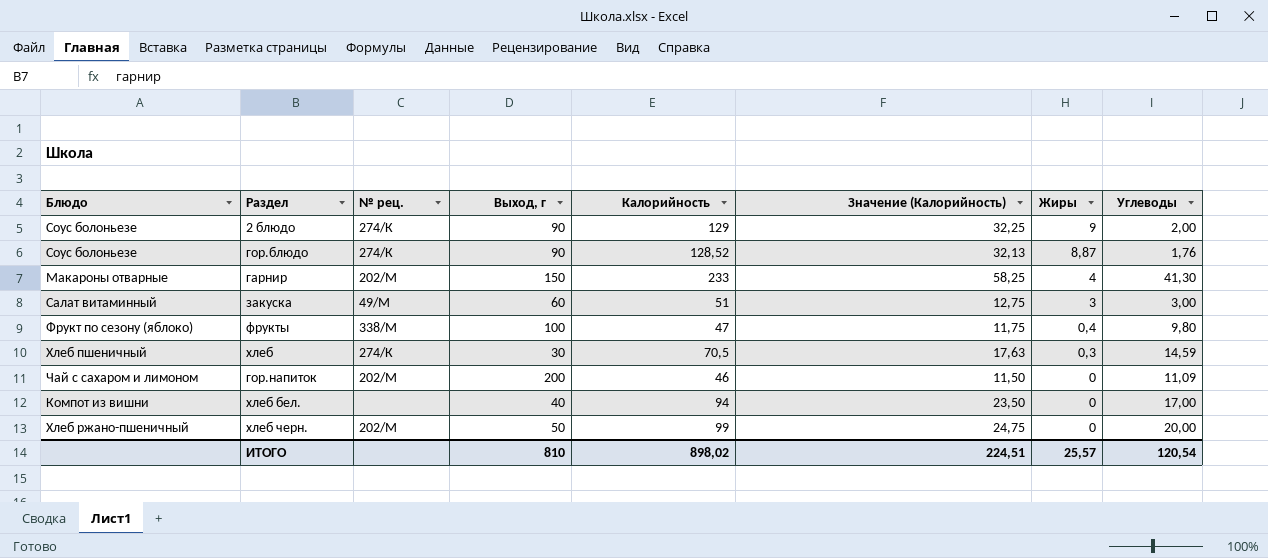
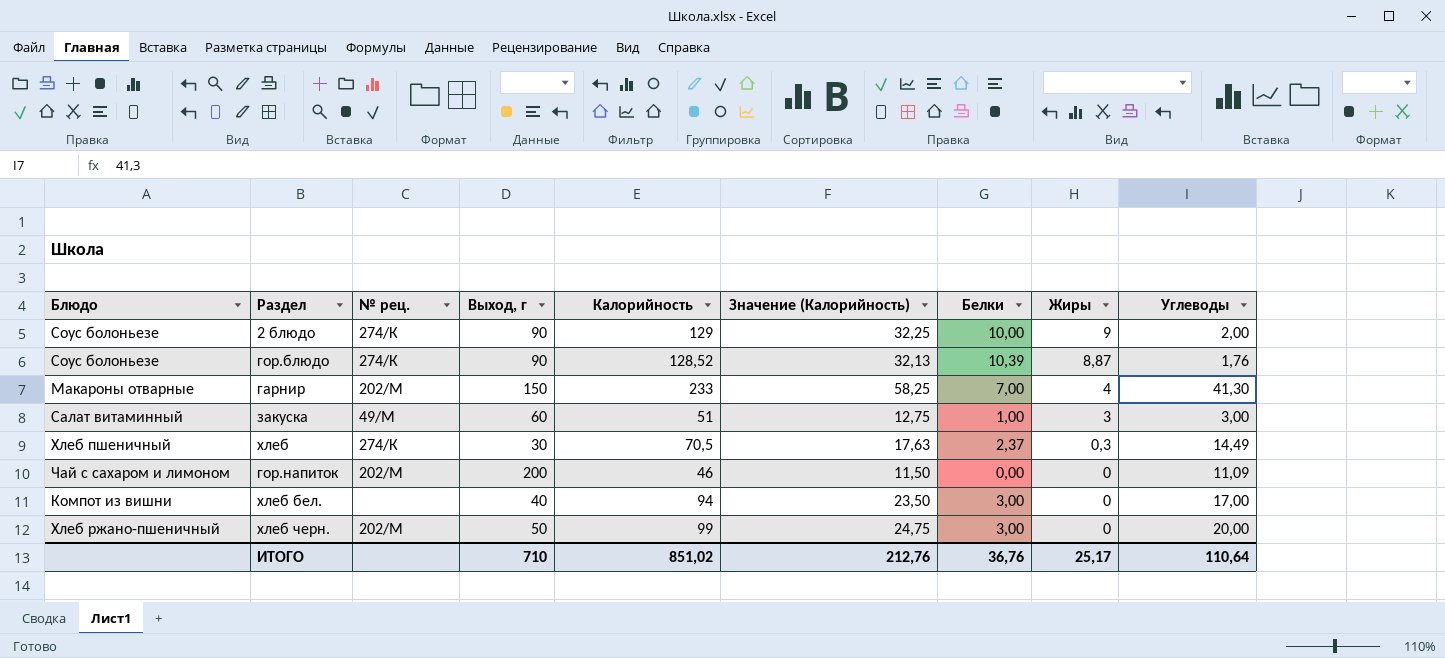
column Белки | position: none -> 7
row фрукты: Фрукт по сезону (яблоко) | 338/М | 100 | 47 | 11,75 | 0,4 | 9,80 -> none
хлеб | Углеводы: 14,59 -> 14,49
ИТОГО | Выход, г: 810 -> 710
ИТОГО | Калорийность: 898,02 -> 851,02
ИТОГО | Значение (Калорийность): 224,51 -> 212,76
ИТОГО | Жиры: 25,57 -> 25,17
ИТОГО | Углеводы: 120,54 -> 110,64

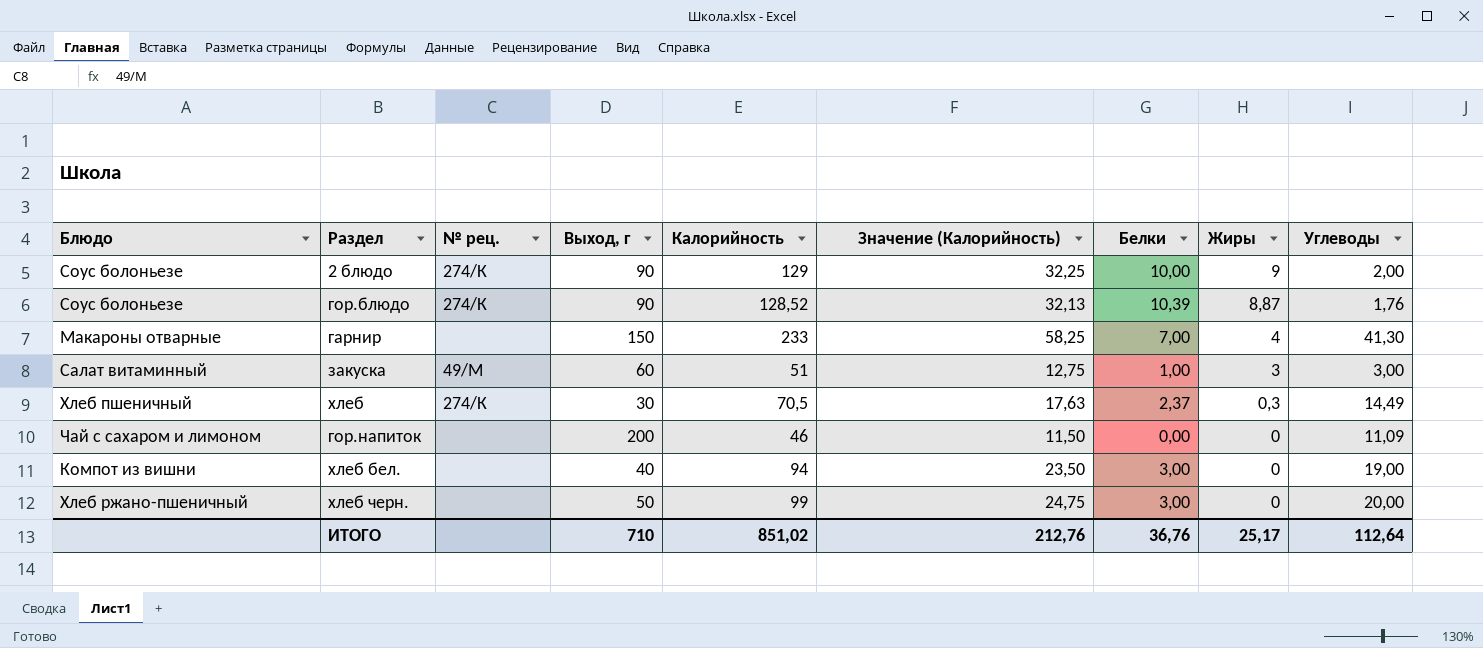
гарнир | № рец.: 202/М -> none
гор.напиток | № рец.: 202/М -> none
хлеб бел. | Углеводы: 17,00 -> 19,00
хлеб черн. | № рец.: 202/М -> none
ИТОГО | Углеводы: 110,64 -> 112,64

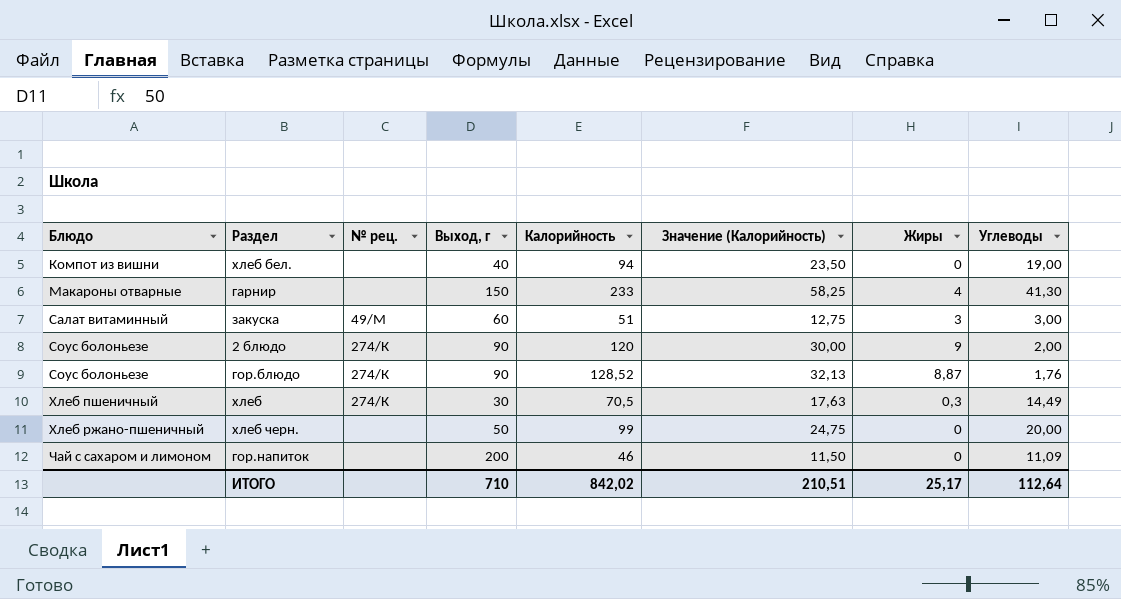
row order: Жиры descending -> Блюдо ascending
column Белки | position: 7 -> none
2 блюдо | Калорийность: 129 -> 120
2 блюдо | Значение (Калорийность): 32,25 -> 30,00
ИТОГО | Калорийность: 851,02 -> 842,02
ИТОГО | Значение (Калорийность): 212,76 -> 210,51

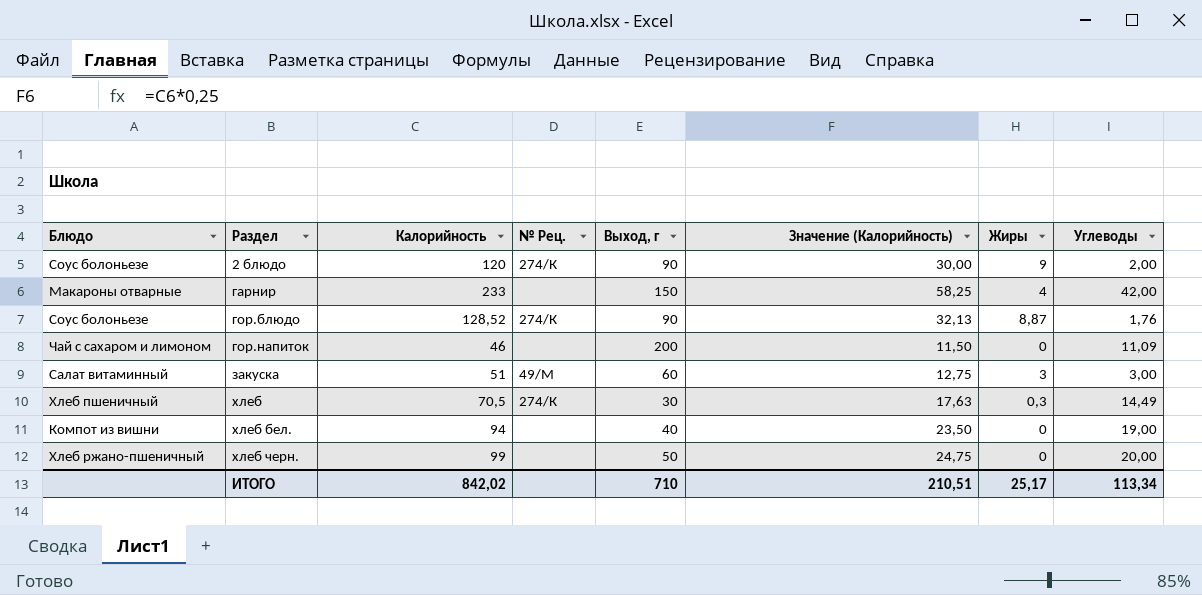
row order: Блюдо ascending -> Раздел ascending
column Калорийность | position: 5 -> 3
column name: № рец. -> № Рец.
гарнир | Углеводы: 41,30 -> 42,00
ИТОГО | Углеводы: 112,64 -> 113,34

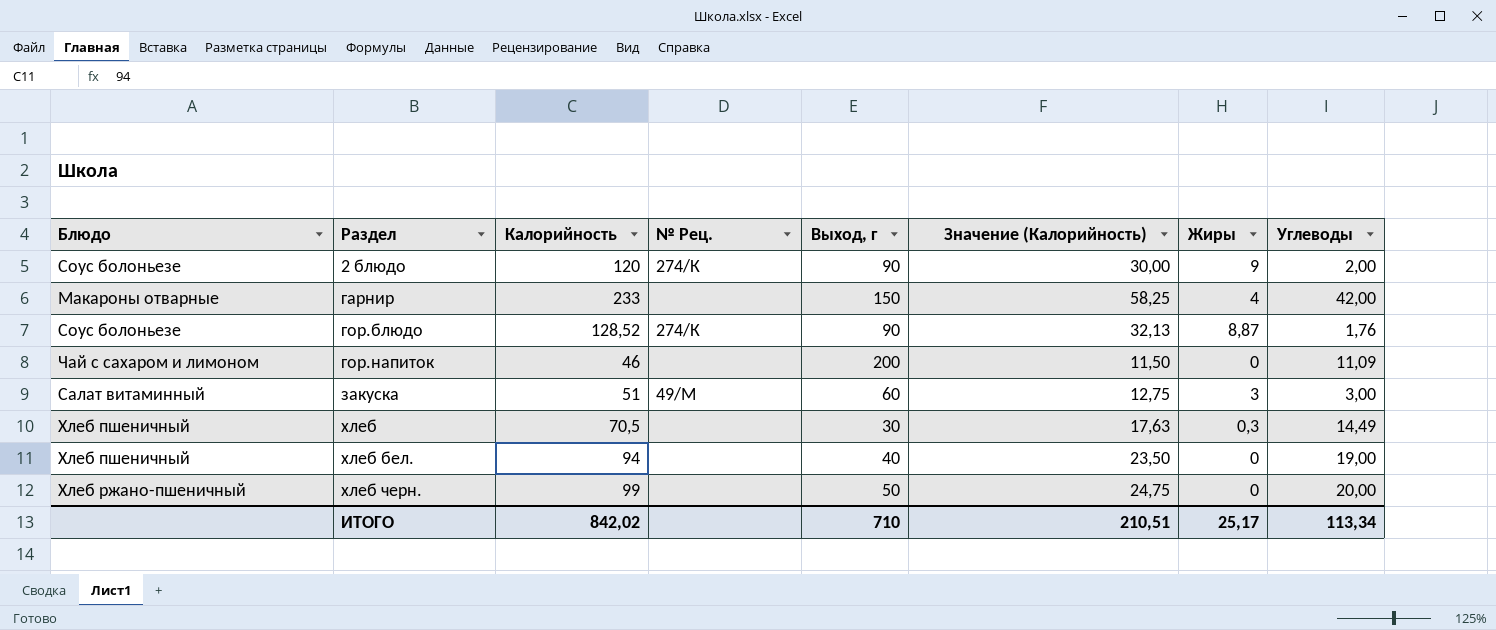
хлеб | № Рец.: 274/К -> none
хлеб бел. | Блюдо: Компот из вишни -> Хлеб пшеничный

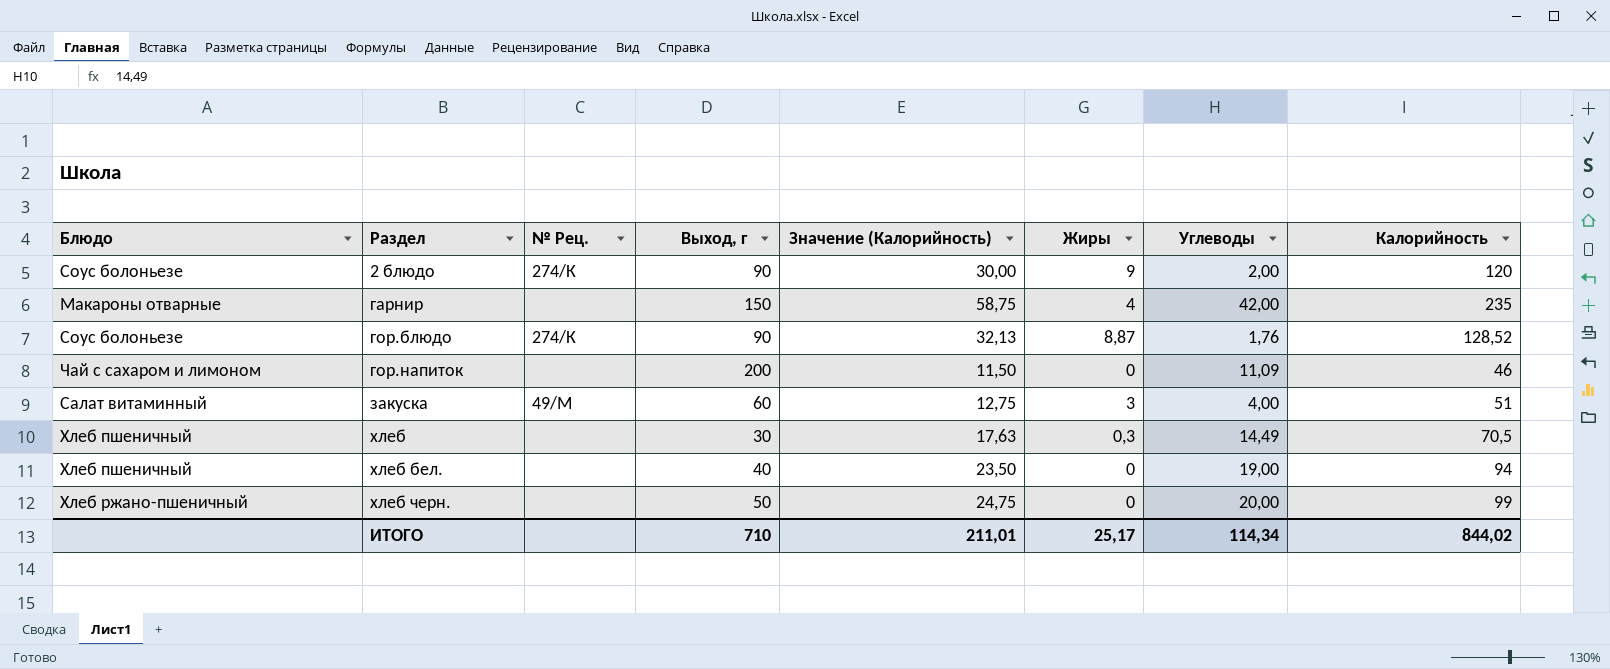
column Калорийность | position: 3 -> 8
гарнир | Значение (Калорийность): 58,25 -> 58,75
гарнир | Калорийность: 233 -> 235
закуска | Углеводы: 3,00 -> 4,00
ИТОГО | Значение (Калорийность): 210,51 -> 211,01
ИТОГО | Углеводы: 113,34 -> 114,34
ИТОГО | Калорийность: 842,02 -> 844,02

